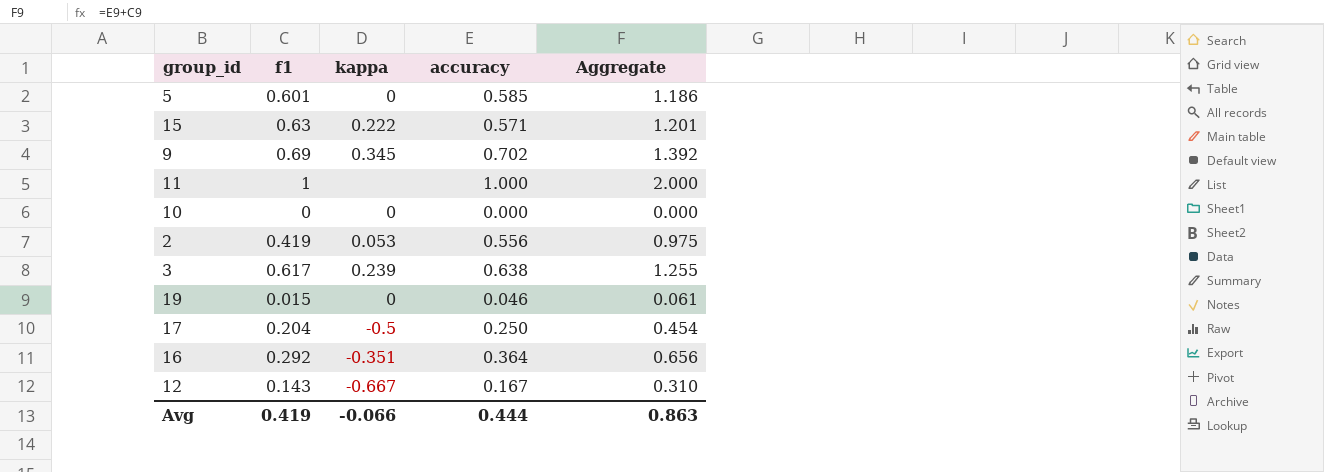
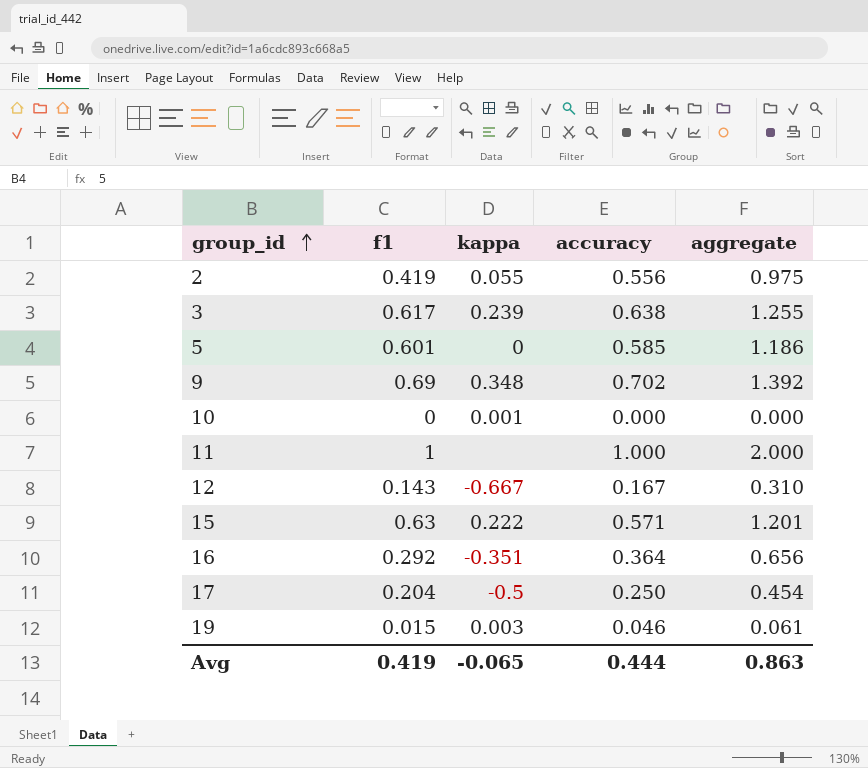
row order: none -> group_id ascending
column name: Aggregate -> aggregate
2 | kappa: 0.053 -> 0.055
9 | kappa: 0.345 -> 0.348
10 | kappa: 0 -> 0.001
19 | kappa: 0 -> 0.003
Avg | kappa: -0.066 -> -0.065

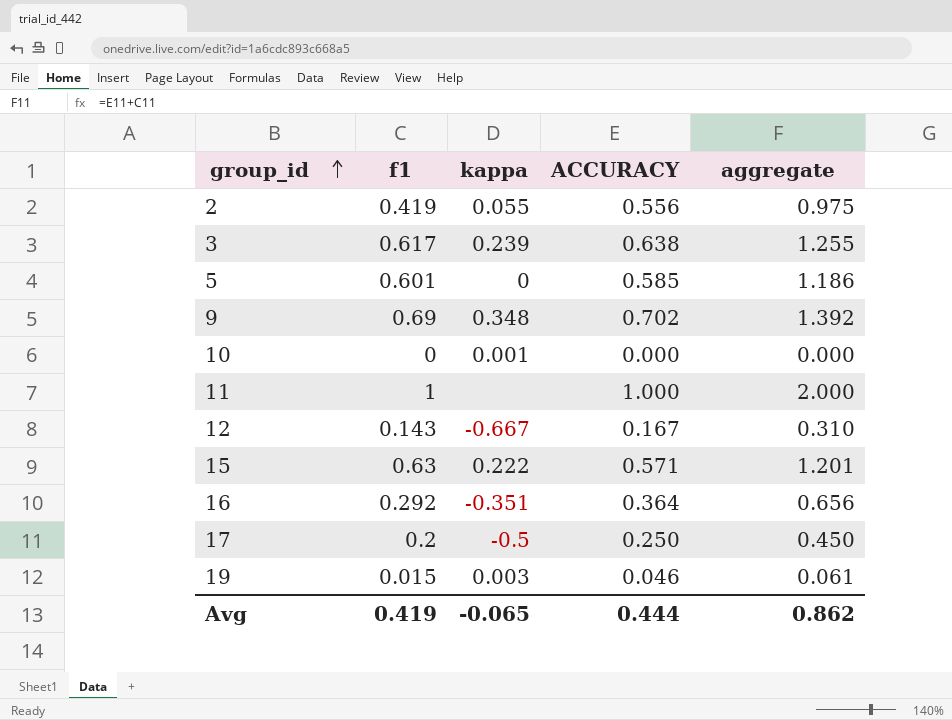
column name: accuracy -> ACCURACY
17 | f1: 0.204 -> 0.2
17 | aggregate: 0.454 -> 0.450
Avg | aggregate: 0.863 -> 0.862

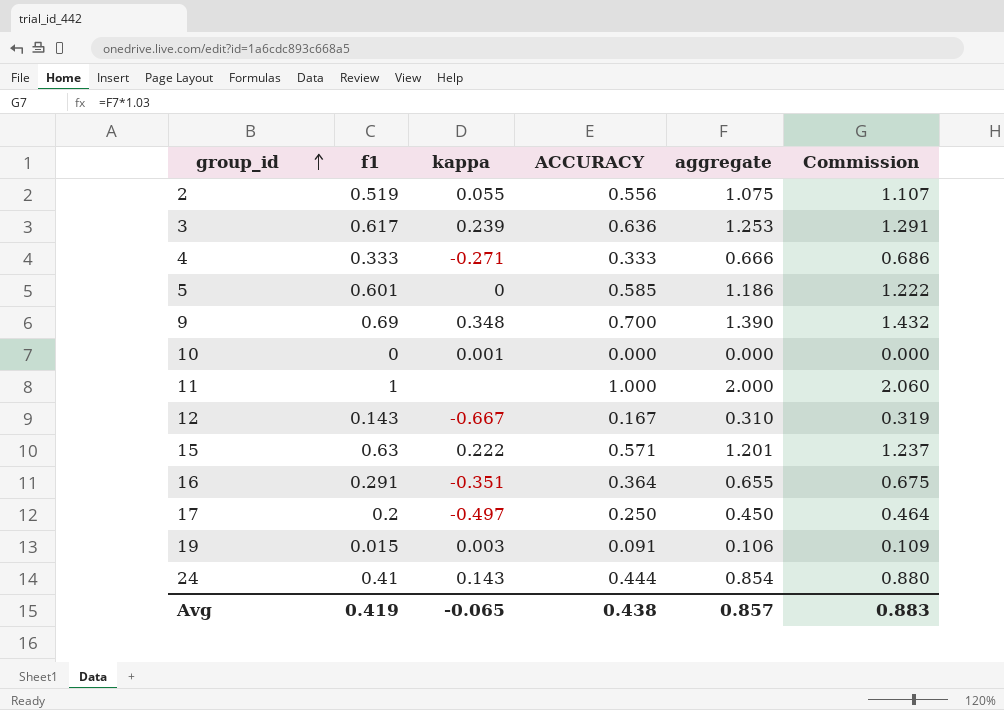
column Commission | formula: none -> [aggregate] * 1.03
2 | f1: 0.419 -> 0.519
2 | aggregate: 0.975 -> 1.075
3 | ACCURACY: 0.638 -> 0.636
3 | aggregate: 1.255 -> 1.253
row 4: none -> 0.333 | -0.271 | 0.333 | 0.666 | 0.686
9 | ACCURACY: 0.702 -> 0.700
9 | aggregate: 1.392 -> 1.390
16 | f1: 0.292 -> 0.291
16 | aggregate: 0.656 -> 0.655
17 | kappa: -0.5 -> -0.497
19 | ACCURACY: 0.046 -> 0.091
19 | aggregate: 0.061 -> 0.106
row 24: none -> 0.41 | 0.143 | 0.444 | 0.854 | 0.880
Avg | ACCURACY: 0.444 -> 0.438
Avg | aggregate: 0.862 -> 0.857

